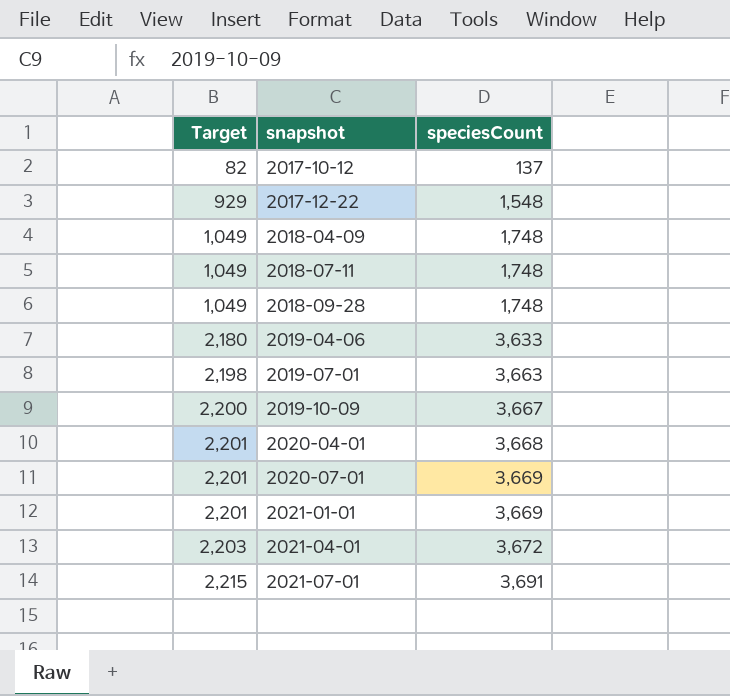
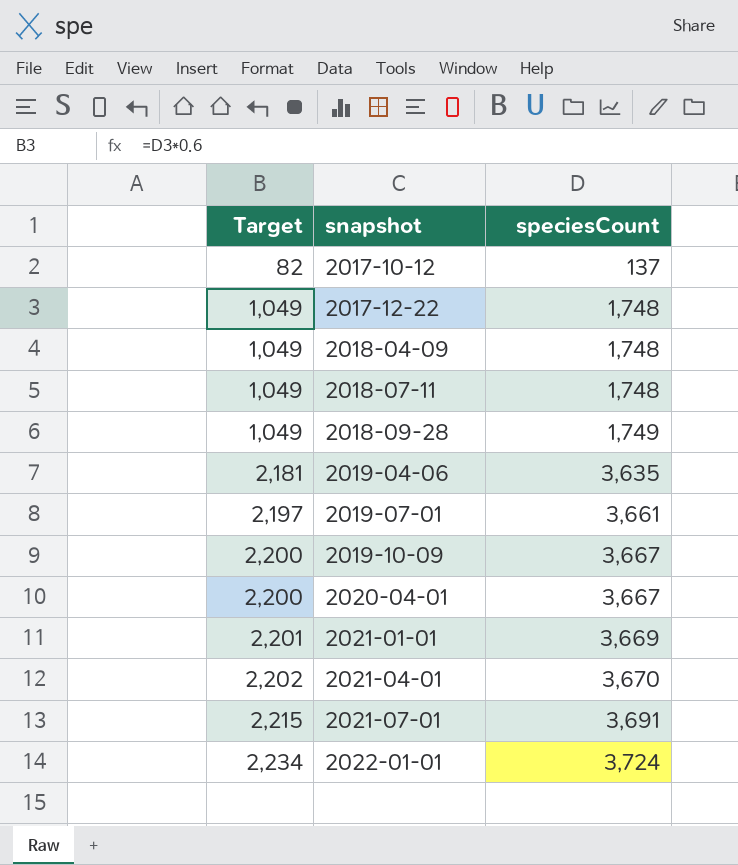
row 2020-07-01: 2,201 | 3,669 -> none
2017-12-22 | Target: 929 -> 1,049
2017-12-22 | speciesCount: 1,548 -> 1,748
2018-09-28 | speciesCount: 1,748 -> 1,749
2019-04-06 | Target: 2,180 -> 2,181
2019-04-06 | speciesCount: 3,633 -> 3,635
2019-07-01 | Target: 2,198 -> 2,197
2019-07-01 | speciesCount: 3,663 -> 3,661
2020-04-01 | Target: 2,201 -> 2,200
2020-04-01 | speciesCount: 3,668 -> 3,667
2021-04-01 | Target: 2,203 -> 2,202
2021-04-01 | speciesCount: 3,672 -> 3,670
row 2022-01-01: none -> 2,234 | 3,724

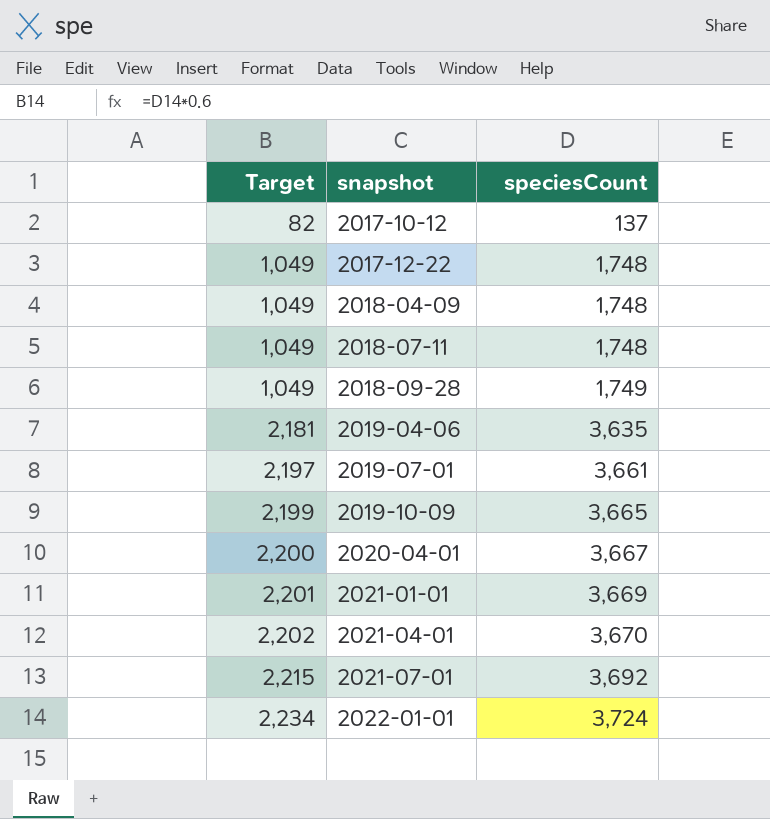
2019-10-09 | Target: 2,200 -> 2,199
2019-10-09 | speciesCount: 3,667 -> 3,665
2021-07-01 | speciesCount: 3,691 -> 3,692

